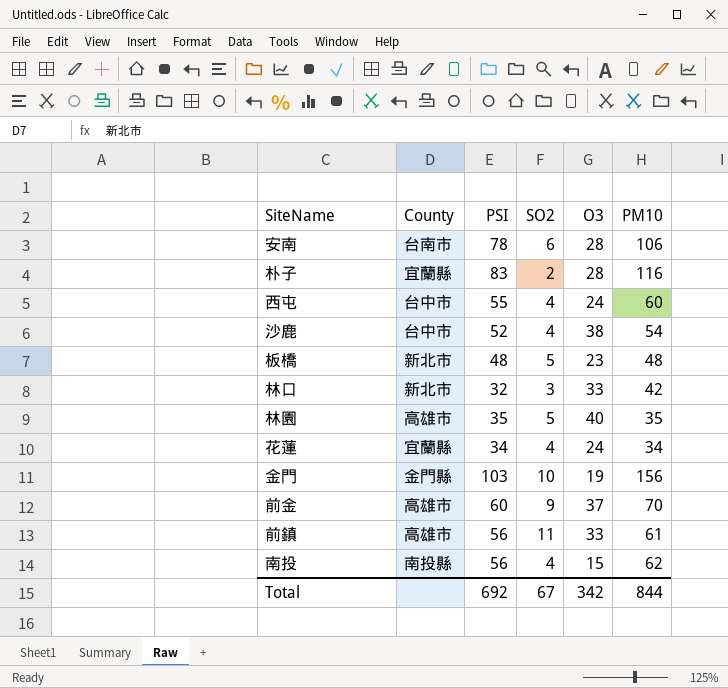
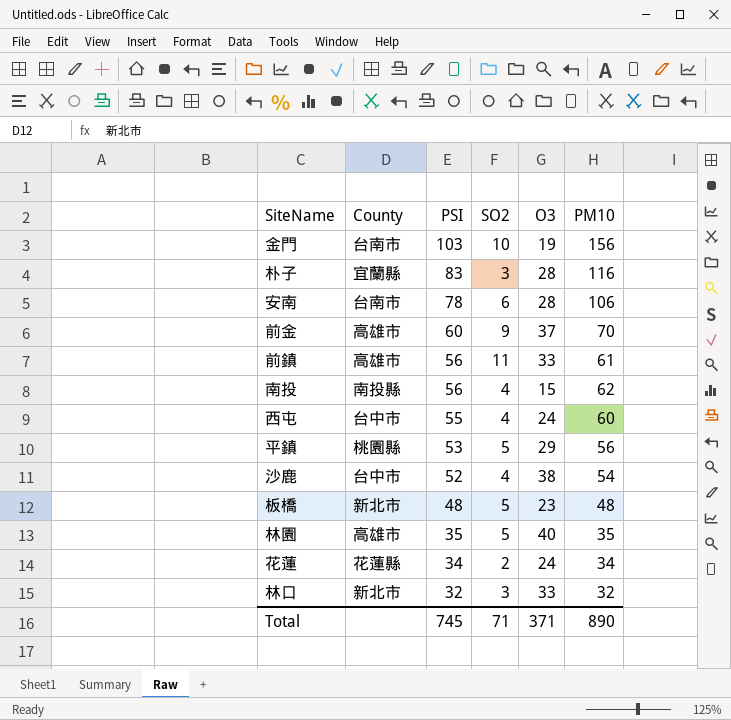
row order: none -> PSI descending
金門 | County: 金門縣 -> 台南市
朴子 | SO2: 2 -> 3
row 平鎮: none -> 桃園縣 | 53 | 5 | 29 | 56
花蓮 | County: 宜蘭縣 -> 花蓮縣
花蓮 | SO2: 4 -> 2
林口 | PM10: 42 -> 32
Total | PSI: 692 -> 745
Total | SO2: 67 -> 71
Total | O3: 342 -> 371
Total | PM10: 844 -> 890

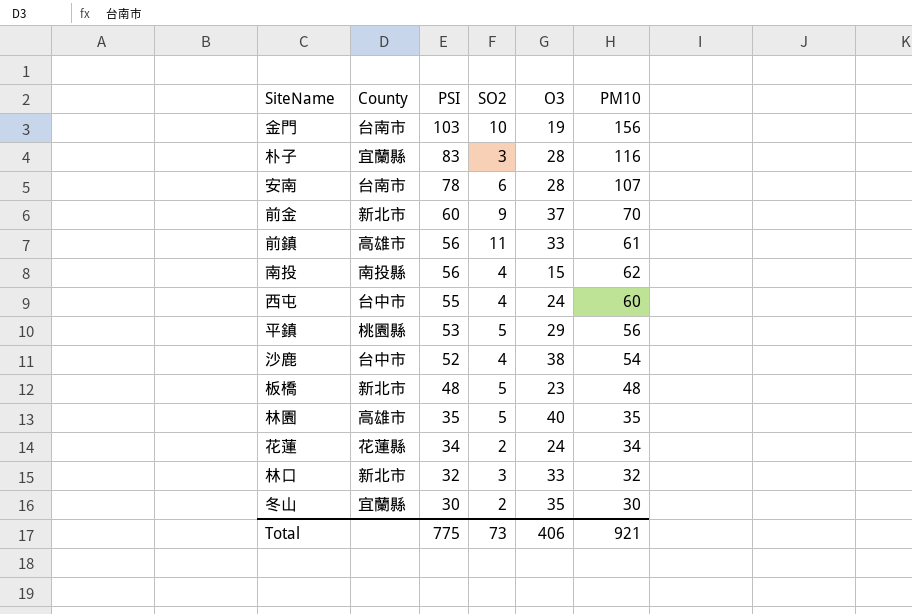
安南 | PM10: 106 -> 107
前金 | County: 高雄市 -> 新北市
row 冬山: none -> 宜蘭縣 | 30 | 2 | 35 | 30
Total | PSI: 745 -> 775
Total | SO2: 71 -> 73
Total | O3: 371 -> 406
Total | PM10: 890 -> 921

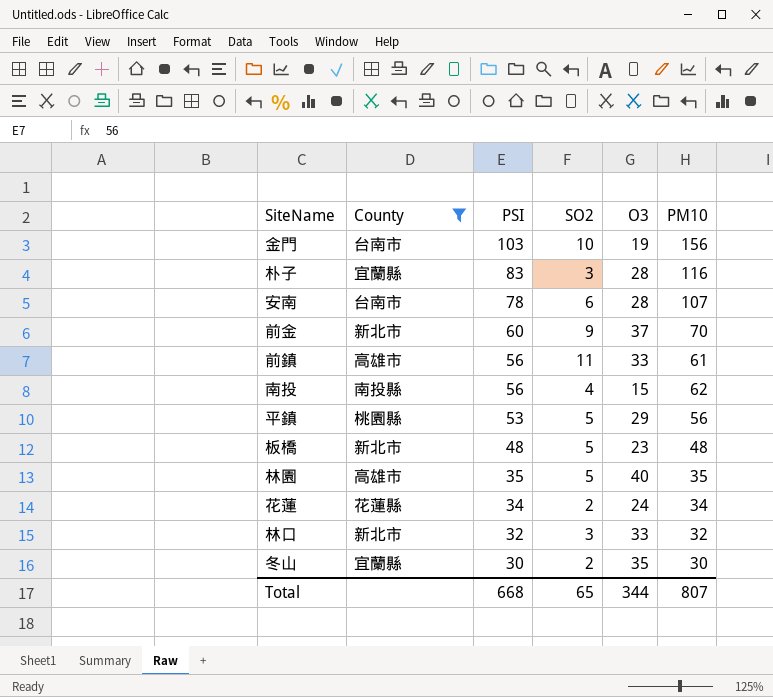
filter: none -> County != 台中市
Total | PSI: 775 -> 668
Total | SO2: 73 -> 65
Total | O3: 406 -> 344
Total | PM10: 921 -> 807

